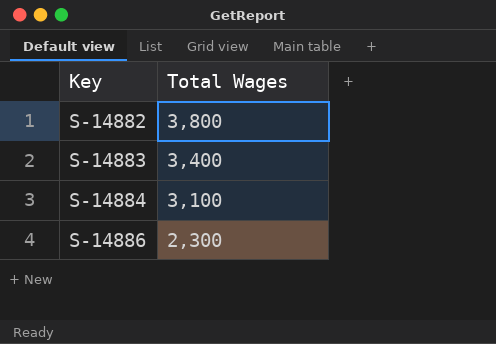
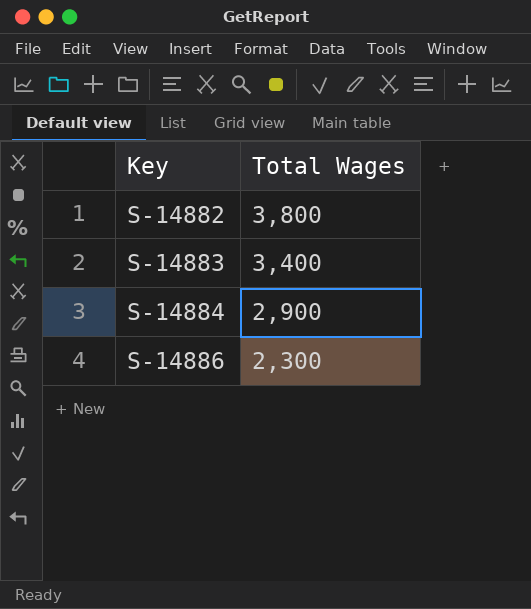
S-14884 | Total Wages: 3,100 -> 2,900

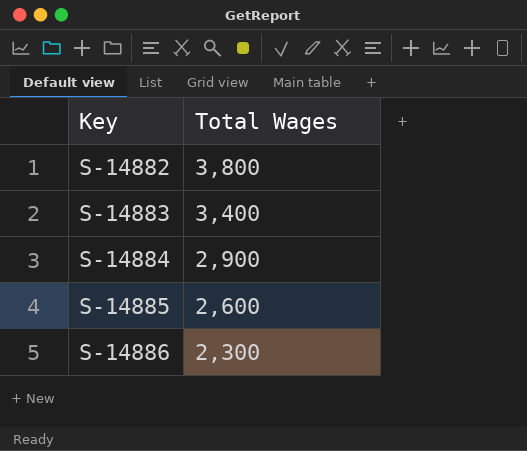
row S-14885: none -> 2,600

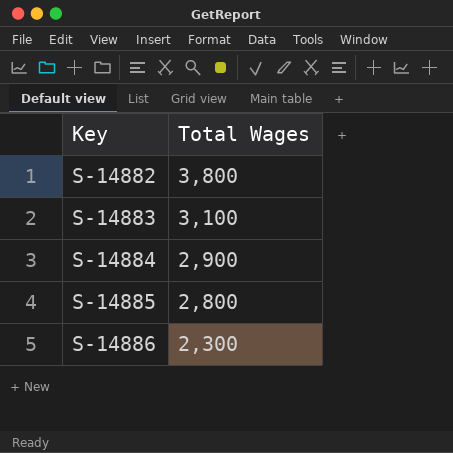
S-14883 | Total Wages: 3,400 -> 3,100
S-14885 | Total Wages: 2,600 -> 2,800

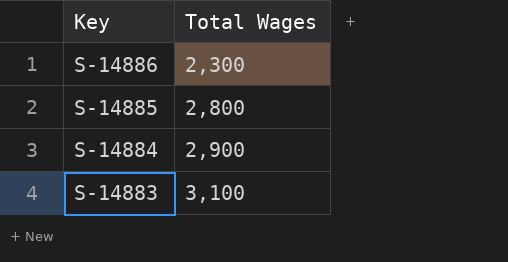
row order: Key ascending -> Key descending
row S-14882: 3,800 -> none

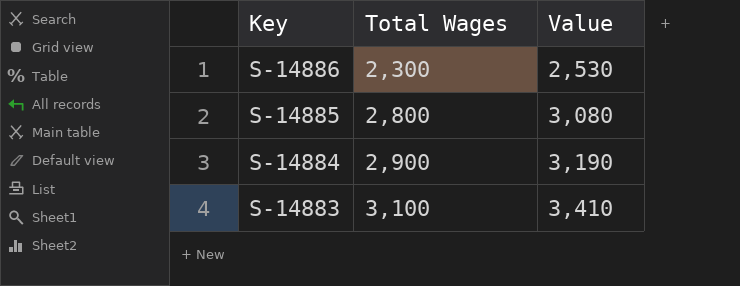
column Value | formula: none -> [Total Wages] * 1.1

